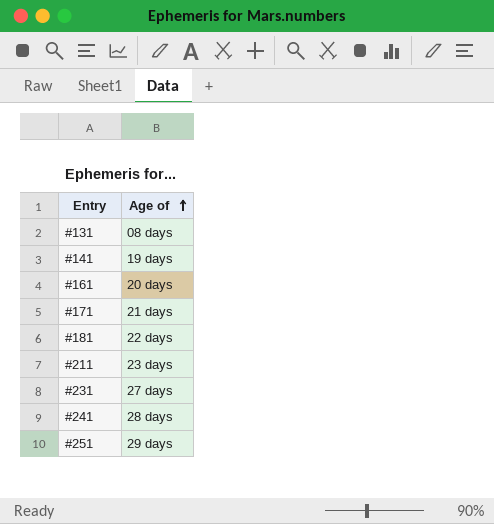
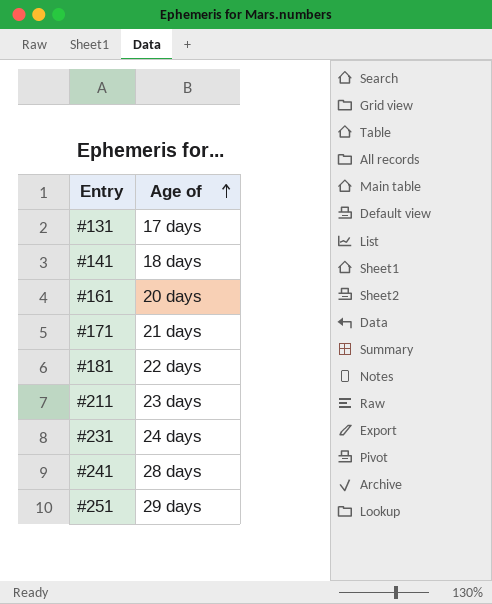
#131 | Age of: 08 days -> 17 days
#141 | Age of: 19 days -> 18 days
#231 | Age of: 27 days -> 24 days

